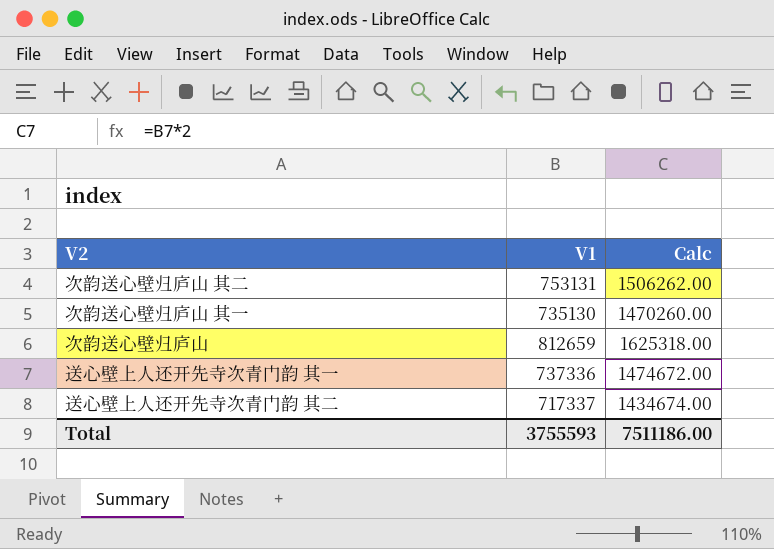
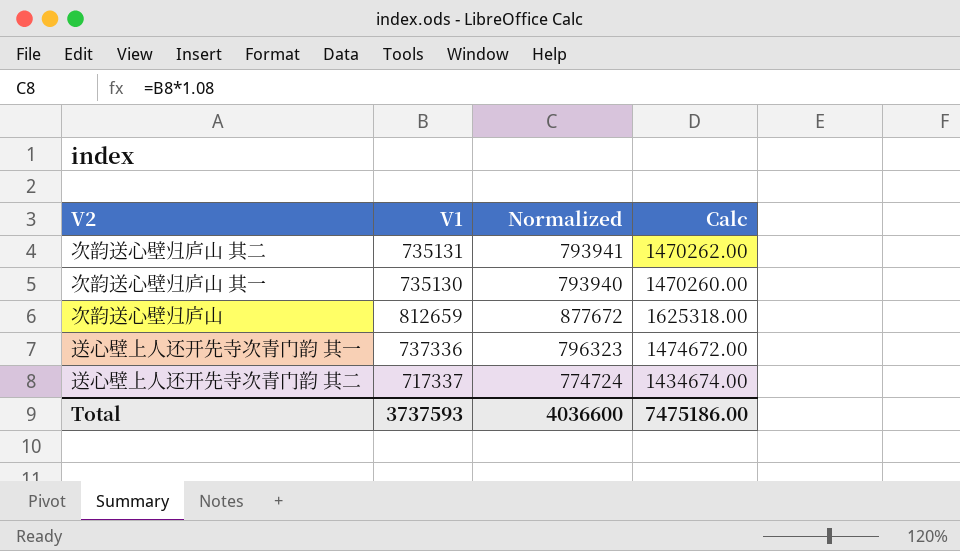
column Normalized | formula: none -> [V1] * 1.08
次韵送心壁归庐山 其二 | V1: 753131 -> 735131
次韵送心壁归庐山 其二 | Calc: 1506262.00 -> 1470262.00
Total | V1: 3755593 -> 3737593
Total | Calc: 7511186.00 -> 7475186.00

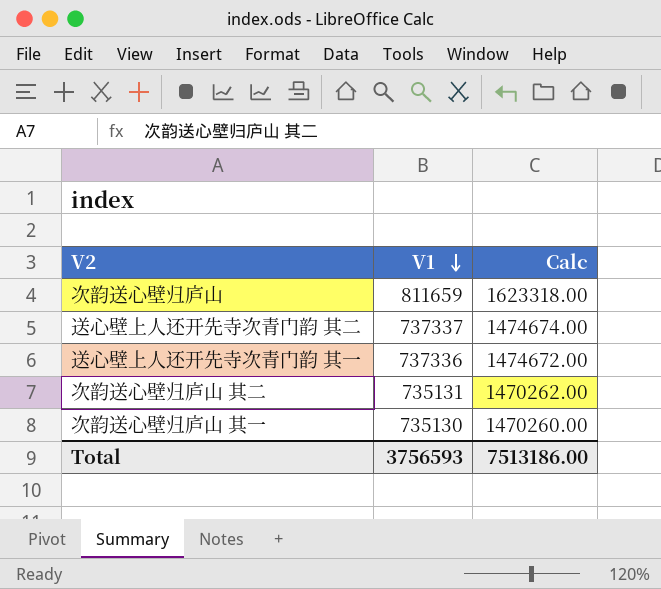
row order: none -> V1 descending
column Normalized | formula: [V1] * 1.08 -> none
次韵送心壁归庐山 | V1: 812659 -> 811659
次韵送心壁归庐山 | Calc: 1625318.00 -> 1623318.00
送心壁上人还开先寺次青门韵 其二 | V1: 717337 -> 737337
送心壁上人还开先寺次青门韵 其二 | Calc: 1434674.00 -> 1474674.00
Total | V1: 3737593 -> 3756593
Total | Calc: 7475186.00 -> 7513186.00

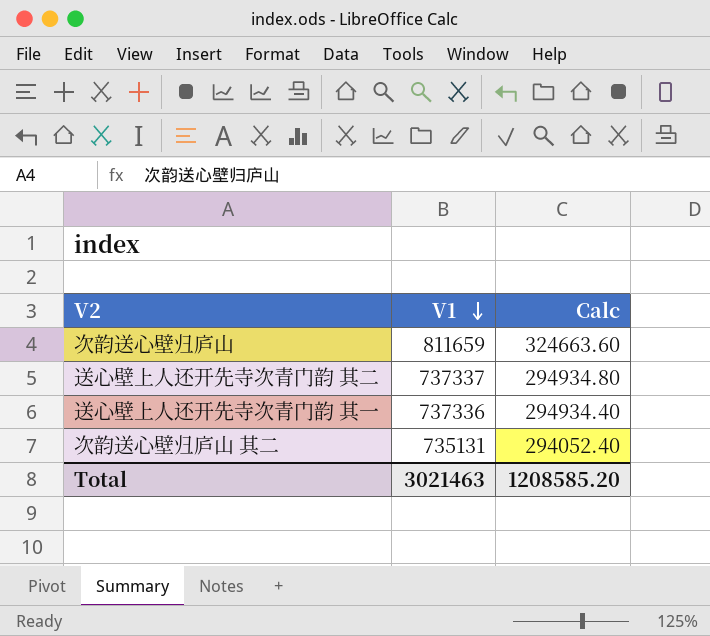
column Calc | formula: [V1] * 2 -> [V1] * 0.4
row 次韵送心壁归庐山 其一: 735130 | 1470260.00 -> none
Total | V1: 3756593 -> 3021463
Total | Calc: 7513186.00 -> 1208585.20

